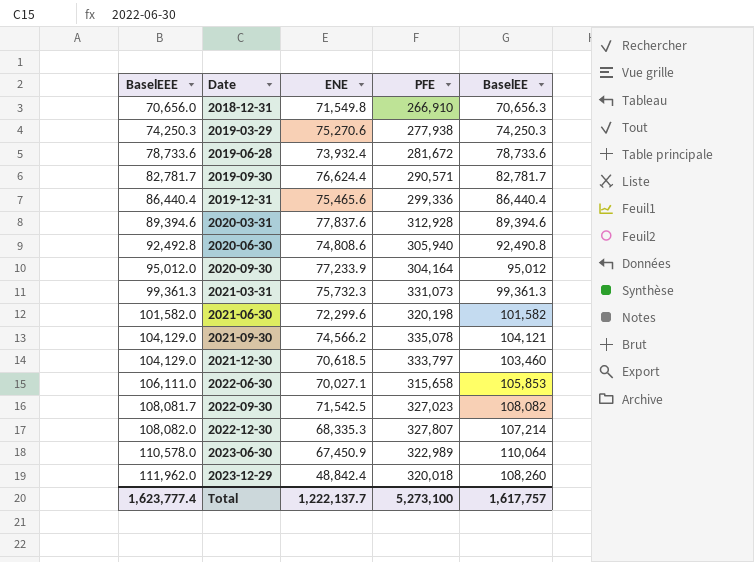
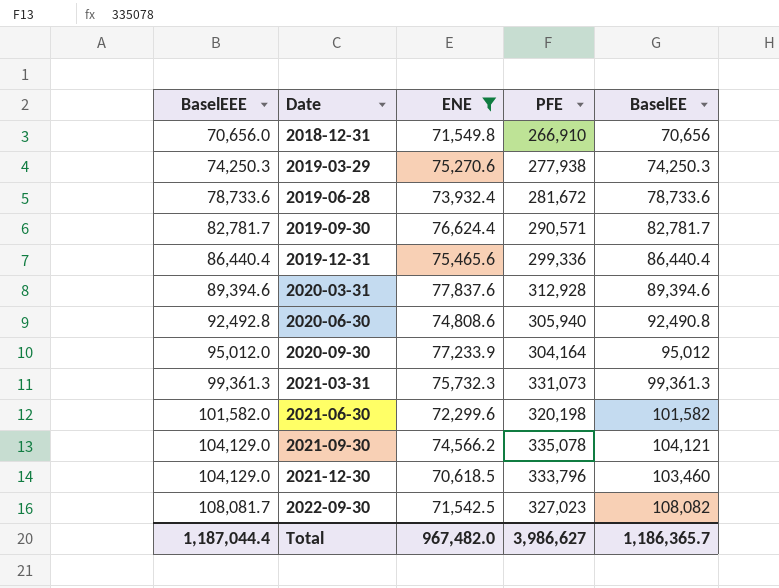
filter: none -> ENE >= 70,618.5
2018-12-31 | BaselEE: 70,656.3 -> 70,656
2021-12-30 | PFE: 333,797 -> 333,796
Total | BaselEEE: 1,623,777.4 -> 1,187,044.4
Total | ENE: 1,222,137.7 -> 967,482.0
Total | PFE: 5,273,100 -> 3,986,627
Total | BaselEE: 1,617,757 -> 1,186,365.7

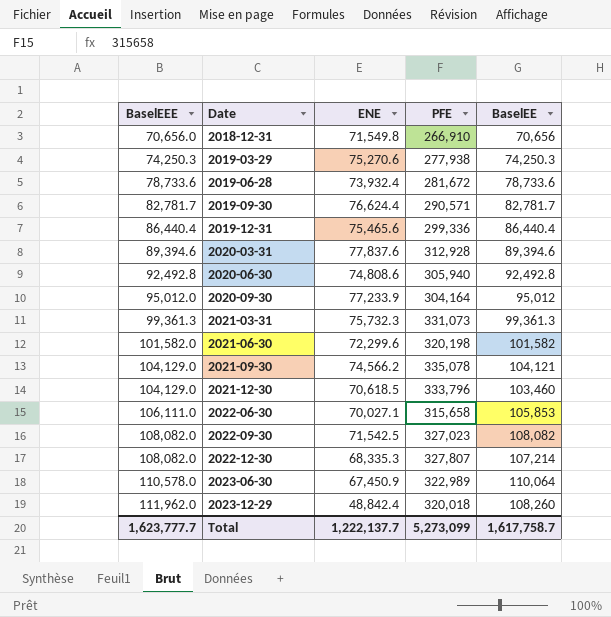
filter: ENE >= 70,618.5 -> none
2020-06-30 | BaselEE: 92,490.8 -> 92,492.8
2022-09-30 | BaselEEE: 108,081.7 -> 108,082.0
Total | BaselEEE: 1,187,044.4 -> 1,623,777.7
Total | ENE: 967,482.0 -> 1,222,137.7
Total | PFE: 3,986,627 -> 5,273,099
Total | BaselEE: 1,186,365.7 -> 1,617,758.7

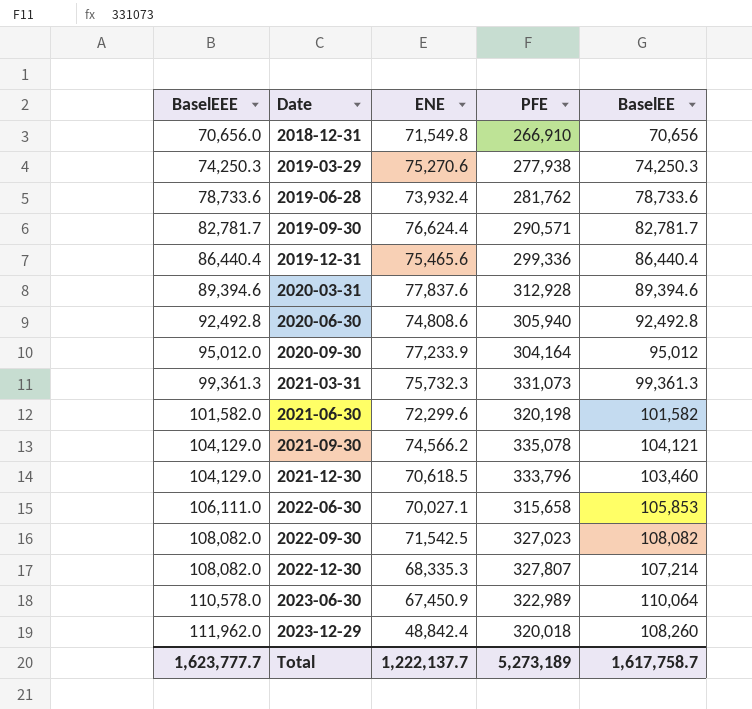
2019-06-28 | PFE: 281,672 -> 281,762
Total | PFE: 5,273,099 -> 5,273,189

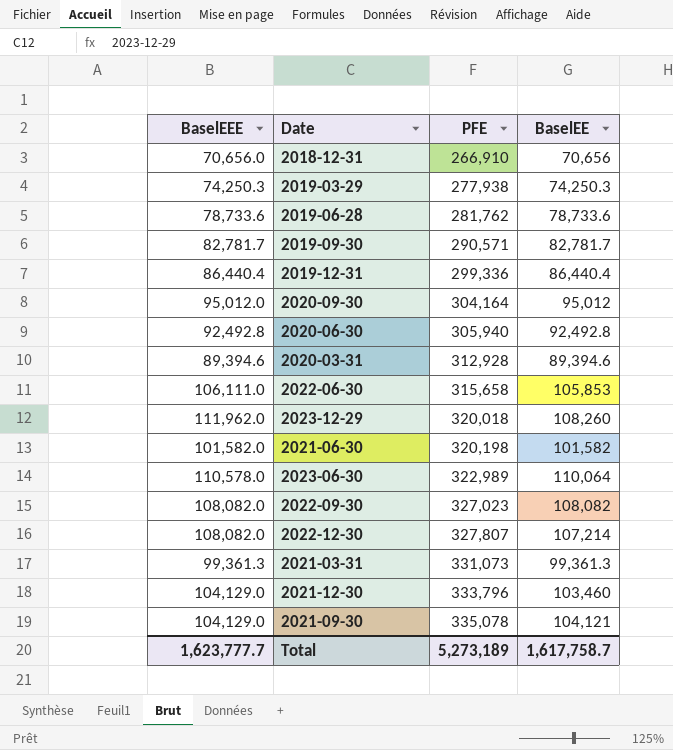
row order: BaselEEE ascending -> PFE ascending
column ENE | position: 3 -> none

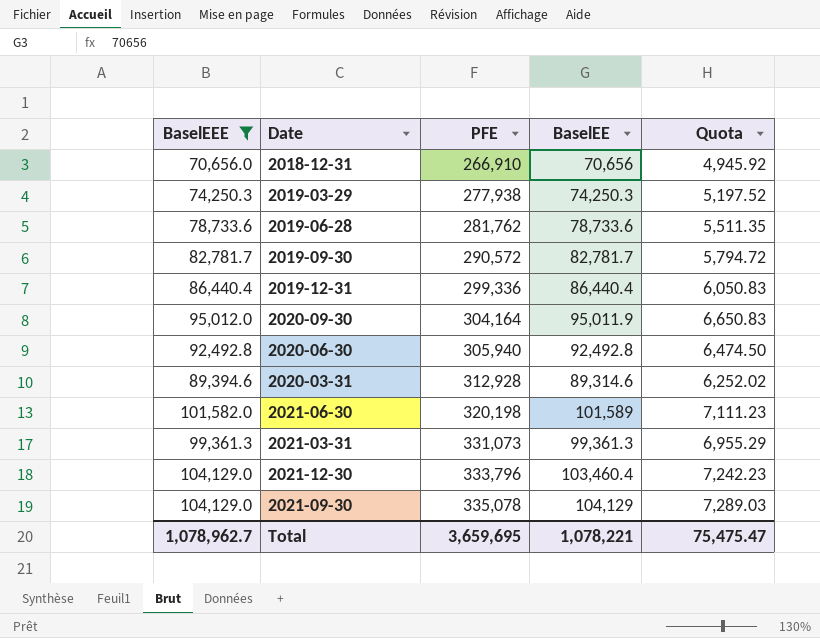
filter: none -> BaselEEE <= 104,129.0
column Quota | formula: none -> [BaselEE] * 0.07
2019-09-30 | PFE: 290,571 -> 290,572
2020-09-30 | BaselEE: 95,012 -> 95,011.9
2020-03-31 | BaselEE: 89,394.6 -> 89,314.6
2021-06-30 | BaselEE: 101,582 -> 101,589
2021-12-30 | BaselEE: 103,460 -> 103,460.4
2021-09-30 | BaselEE: 104,121 -> 104,129
Total | BaselEEE: 1,623,777.7 -> 1,078,962.7
Total | PFE: 5,273,189 -> 3,659,695
Total | BaselEE: 1,617,758.7 -> 1,078,221

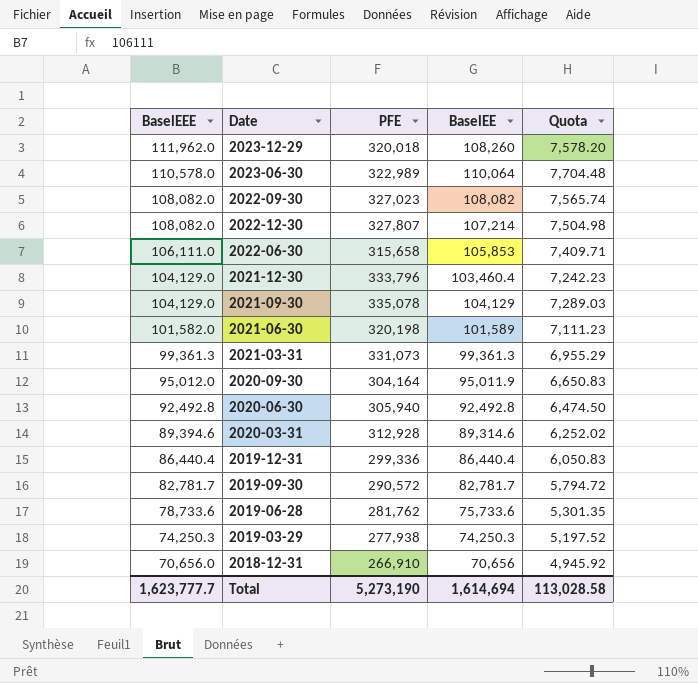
filter: BaselEEE <= 104,129.0 -> none
row order: PFE ascending -> BaselEEE descending
2019-06-28 | BaselEE: 78,733.6 -> 75,733.6
2019-06-28 | Quota: 5,511.35 -> 5,301.35
Total | BaselEEE: 1,078,962.7 -> 1,623,777.7
Total | PFE: 3,659,695 -> 5,273,190
Total | BaselEE: 1,078,221 -> 1,614,694
Total | Quota: 75,475.47 -> 113,028.58

